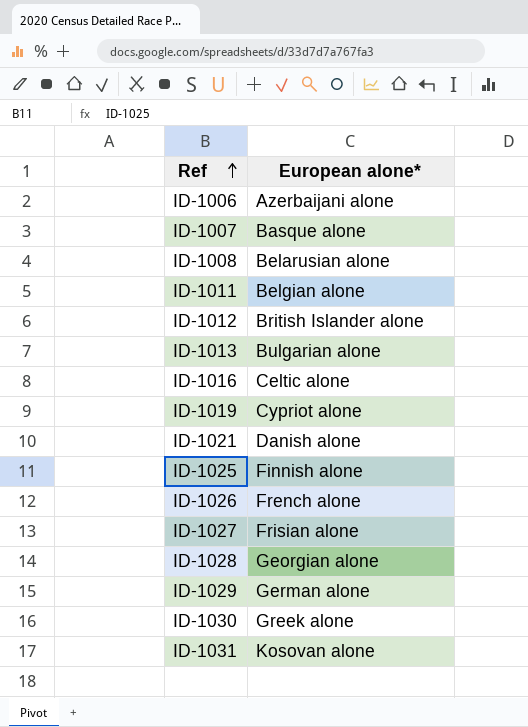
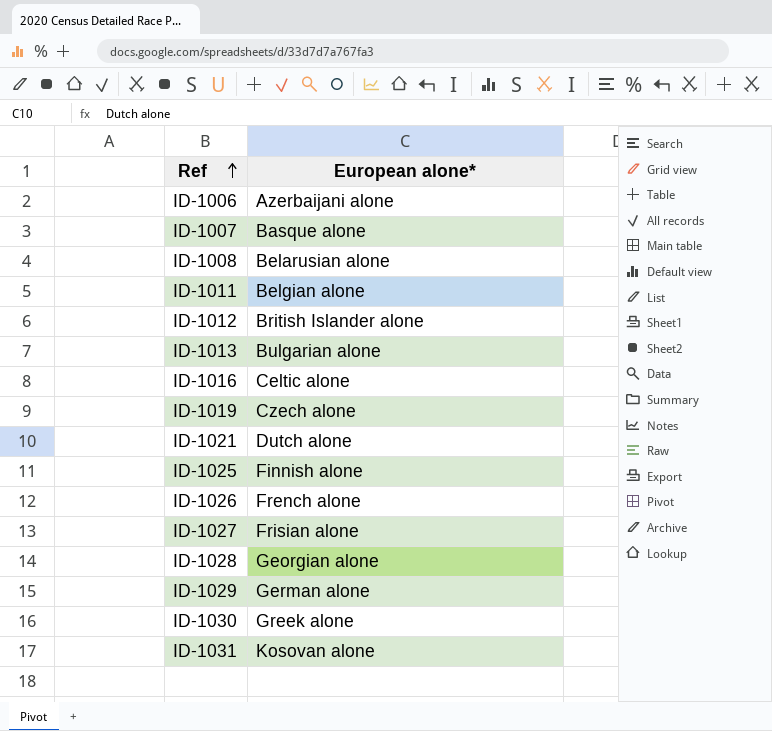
ID-1019 | European alone*: Cypriot alone -> Czech alone
ID-1021 | European alone*: Danish alone -> Dutch alone

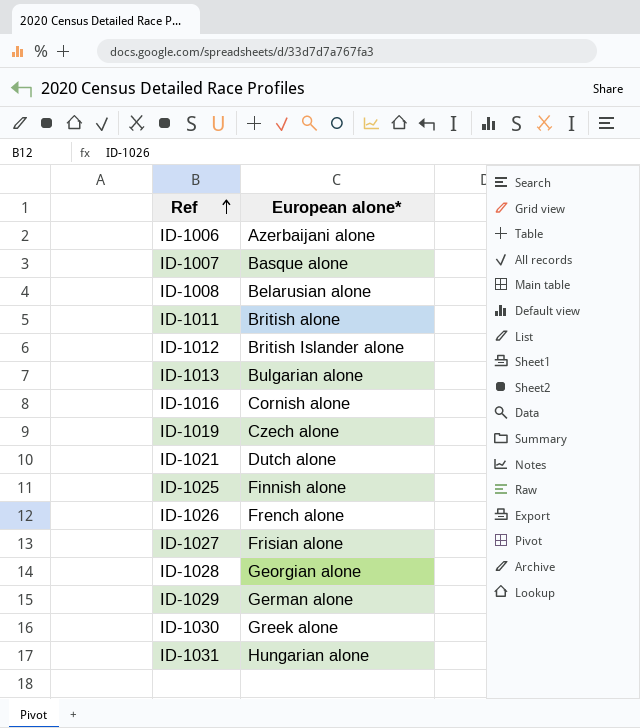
ID-1011 | European alone*: Belgian alone -> British alone
ID-1016 | European alone*: Celtic alone -> Cornish alone
ID-1031 | European alone*: Kosovan alone -> Hungarian alone

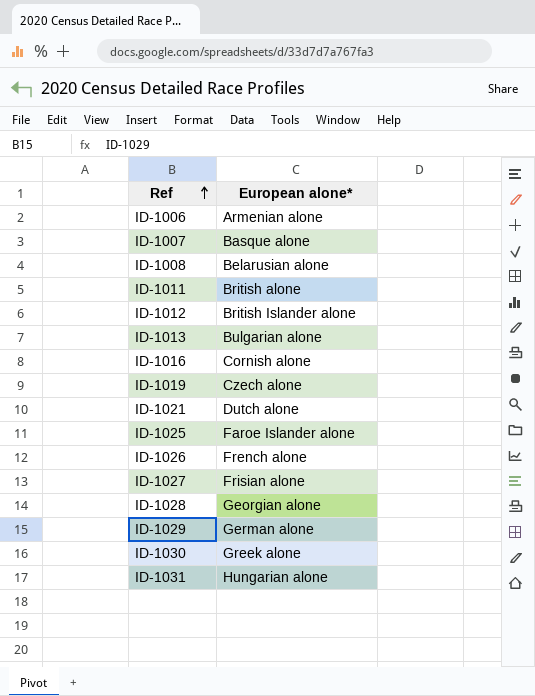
ID-1006 | European alone*: Azerbaijani alone -> Armenian alone
ID-1025 | European alone*: Finnish alone -> Faroe Islander alone

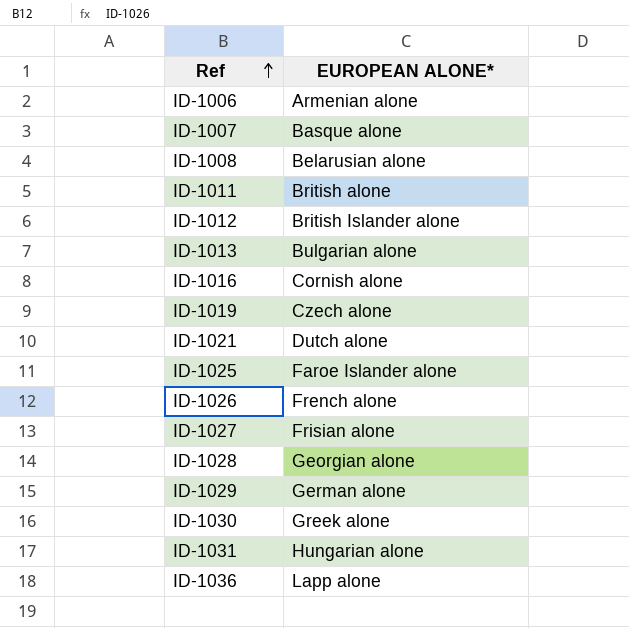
column name: European alone* -> EUROPEAN ALONE*
row ID-1036: none -> Lapp alone

